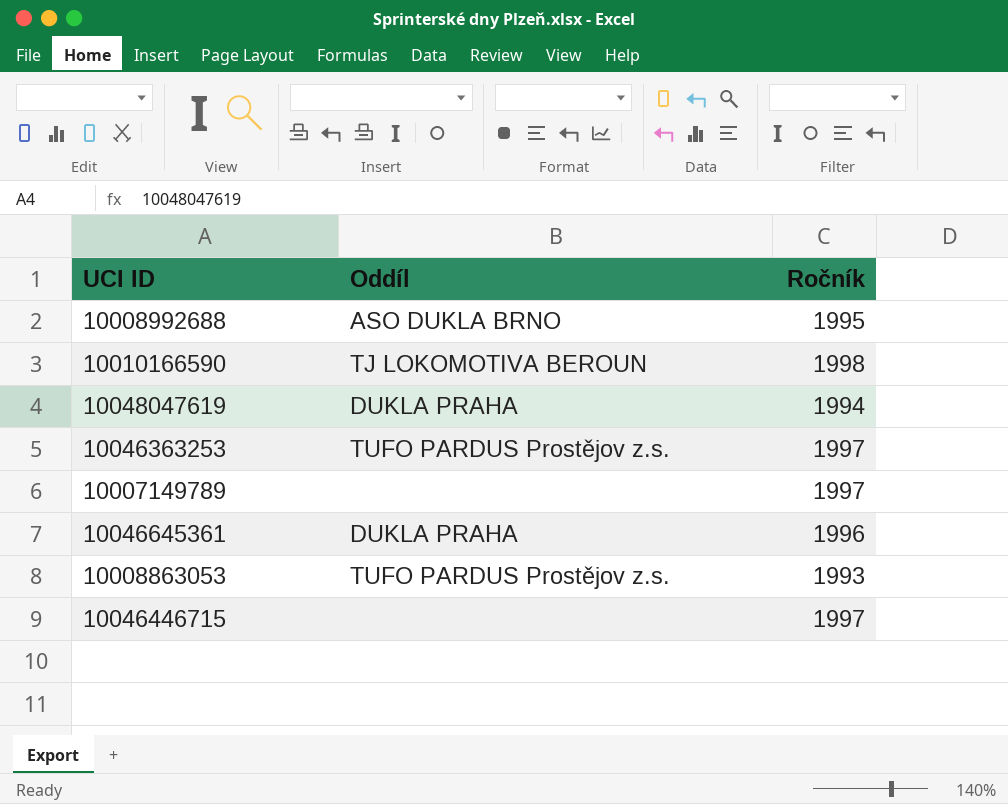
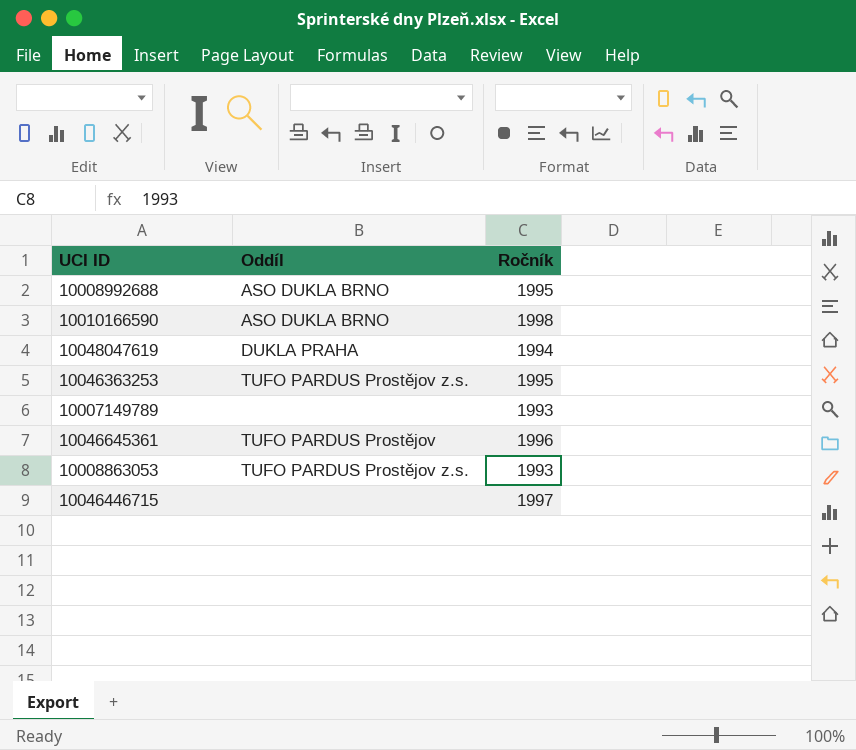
10010166590 | Oddíl: TJ LOKOMOTIVA BEROUN -> ASO DUKLA BRNO
10046363253 | Ročník: 1997 -> 1995
10007149789 | Ročník: 1997 -> 1993
10046645361 | Oddíl: DUKLA PRAHA -> TUFO PARDUS Prostějov

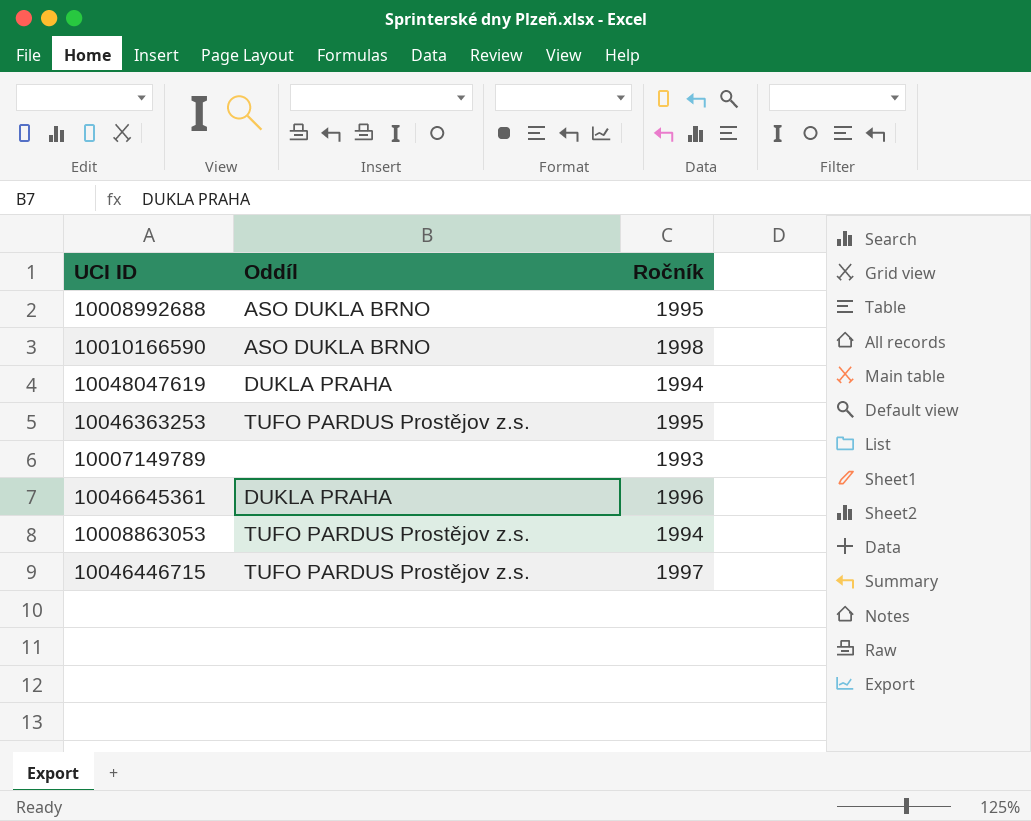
10046645361 | Oddíl: TUFO PARDUS Prostějov -> DUKLA PRAHA
10008863053 | Ročník: 1993 -> 1994
10046446715 | Oddíl: none -> TUFO PARDUS Prostějov z.s.

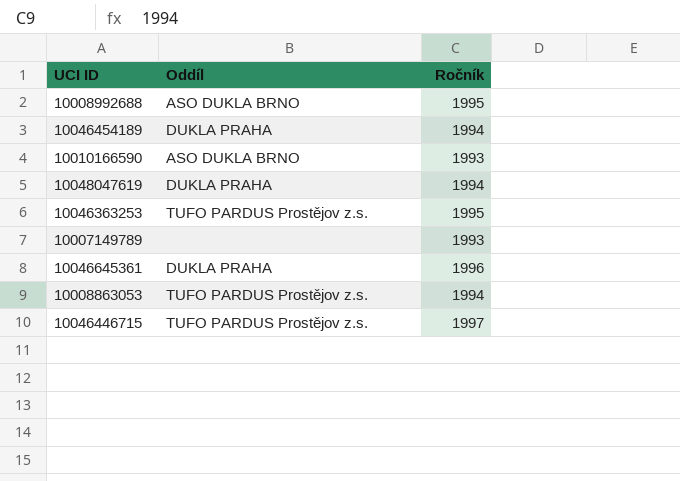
row 10046454189: none -> DUKLA PRAHA | 1994
10010166590 | Ročník: 1998 -> 1993

